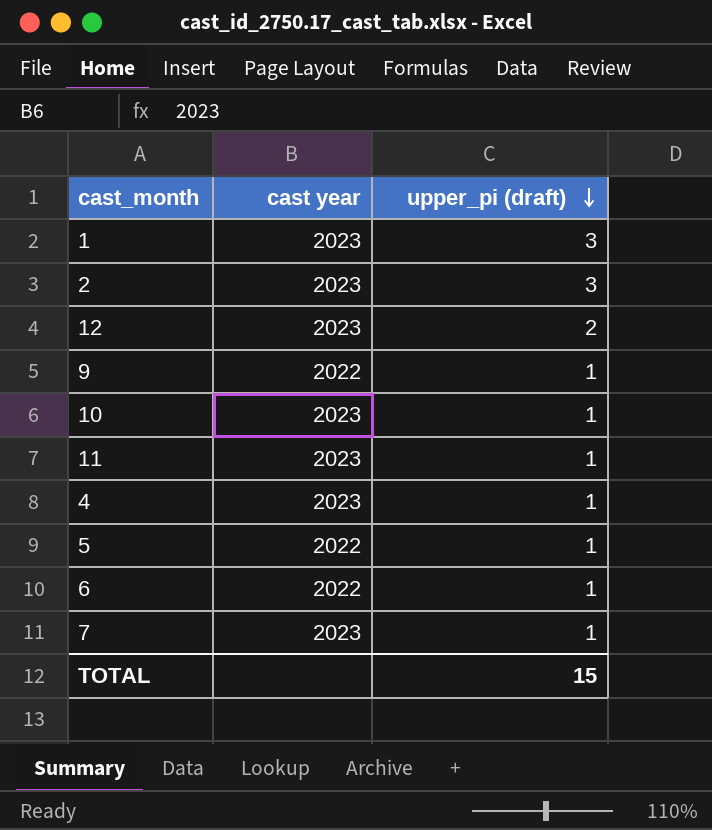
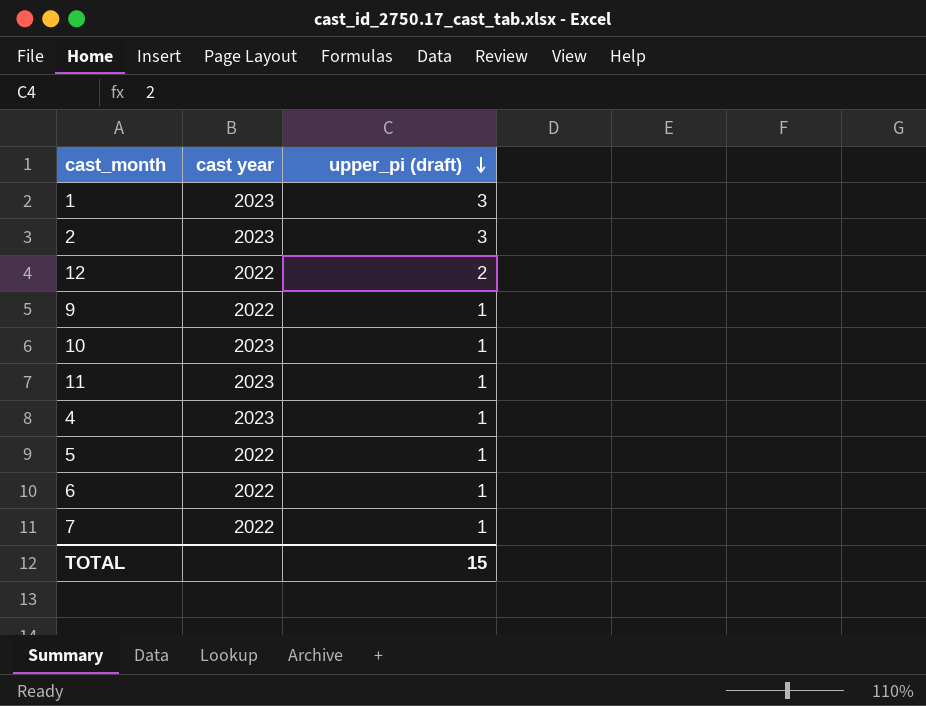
12 | cast year: 2023 -> 2022
7 | cast year: 2023 -> 2022

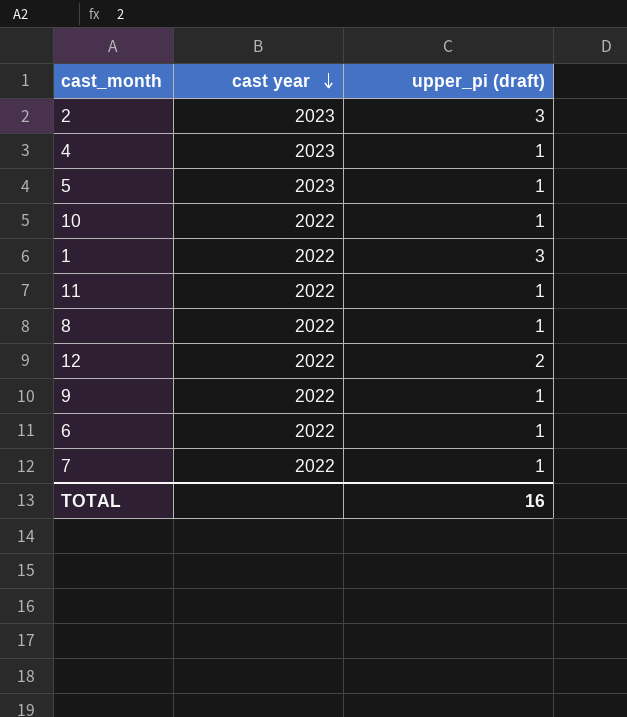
row order: upper_pi (draft) descending -> cast year descending
5 | cast year: 2022 -> 2023
10 | cast year: 2023 -> 2022
1 | cast year: 2023 -> 2022
11 | cast year: 2023 -> 2022
row 8: none -> 2022 | 1
TOTAL | upper_pi (draft): 15 -> 16

